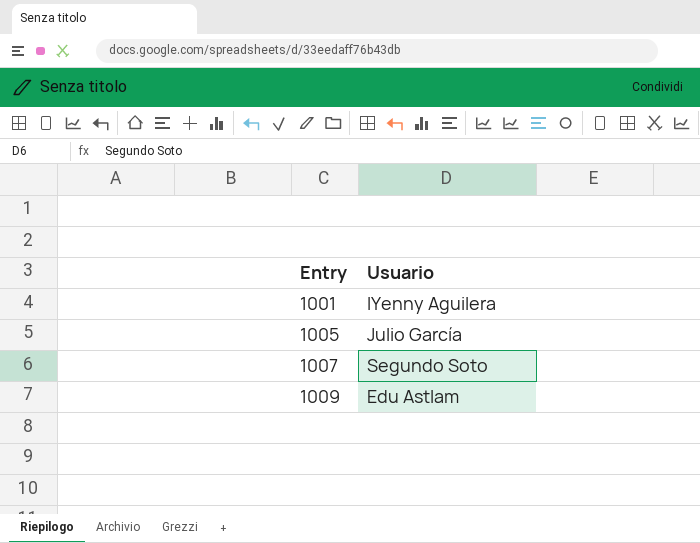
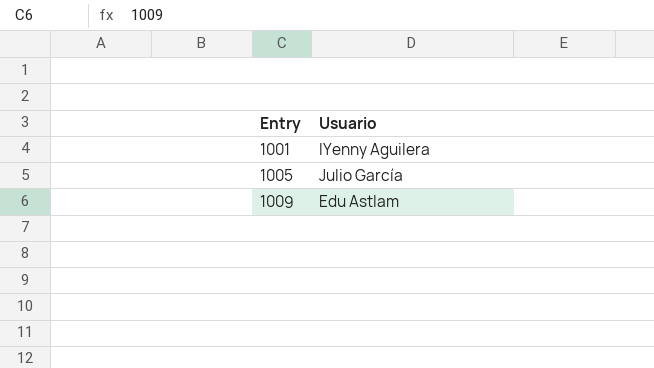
row 1007: Segundo Soto -> none

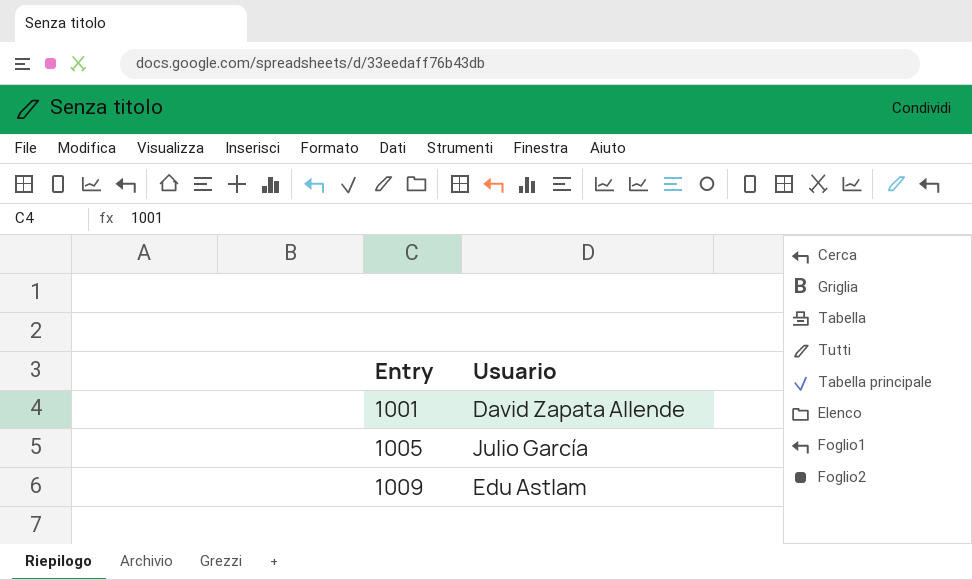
1001 | Usuario: IYenny Aguilera -> David Zapata Allende

